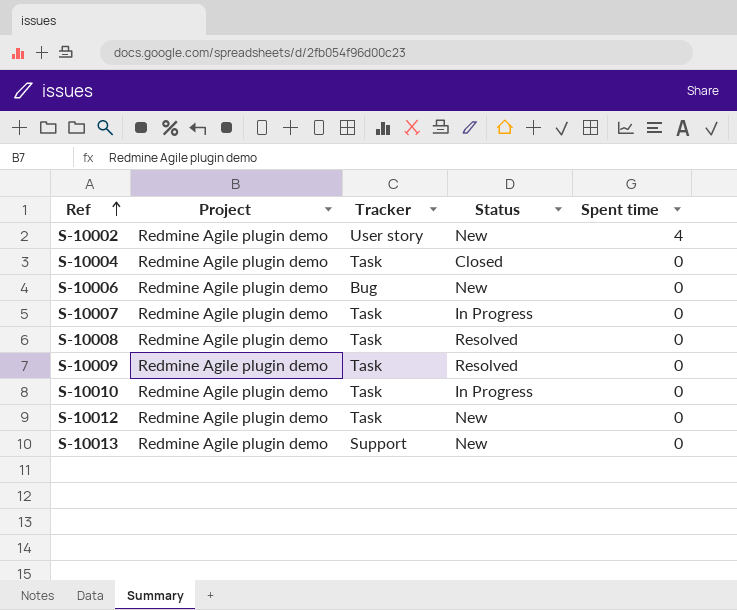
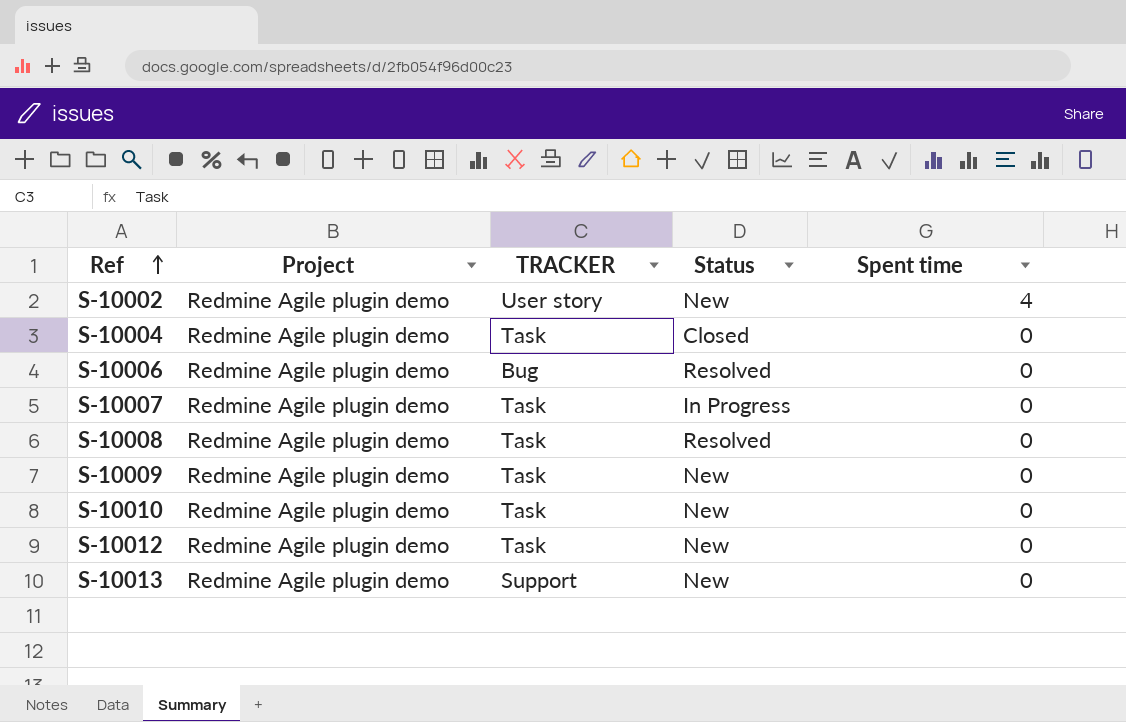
column name: Tracker -> TRACKER
S-10006 | Status: New -> Resolved
S-10009 | Status: Resolved -> New
S-10010 | Status: In Progress -> New

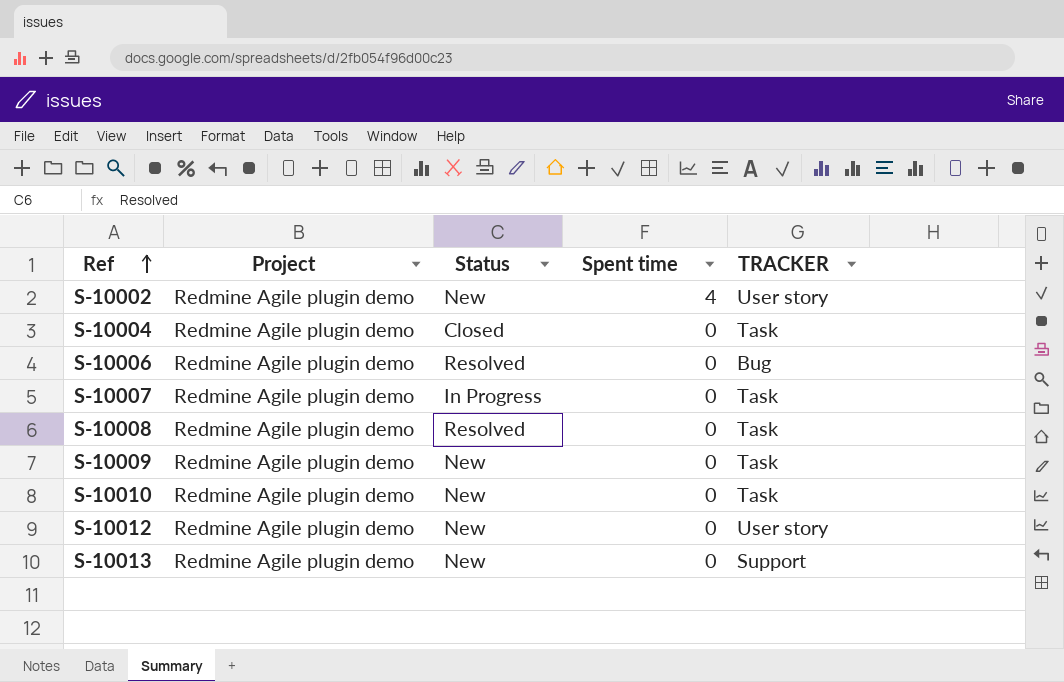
column TRACKER | position: 3 -> 5
S-10012 | TRACKER: Task -> User story

